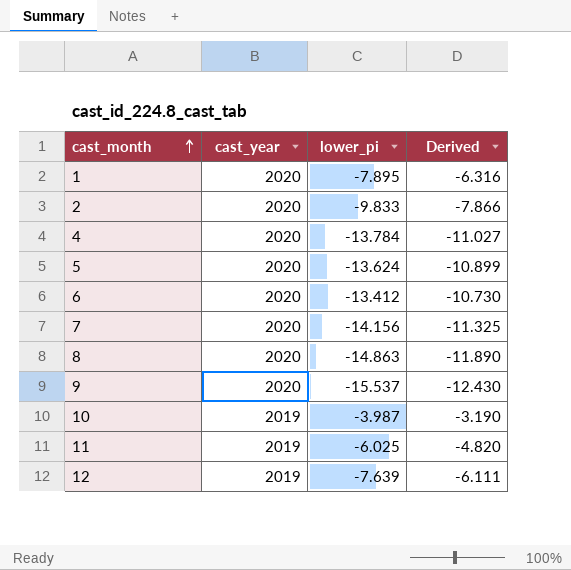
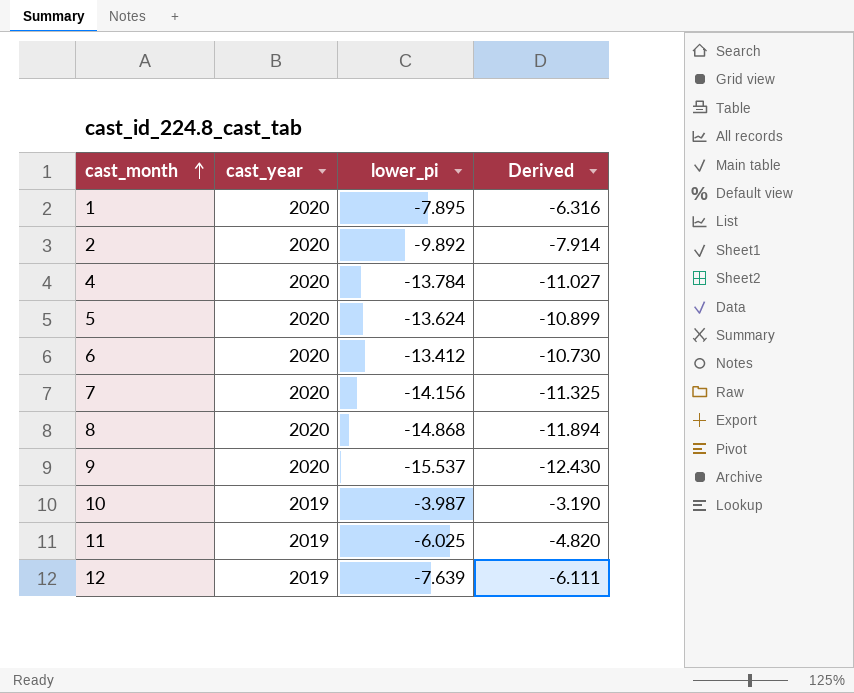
2 | lower_pi: -9.833 -> -9.892
2 | Derived: -7.866 -> -7.914
8 | lower_pi: -14.863 -> -14.868
8 | Derived: -11.890 -> -11.894

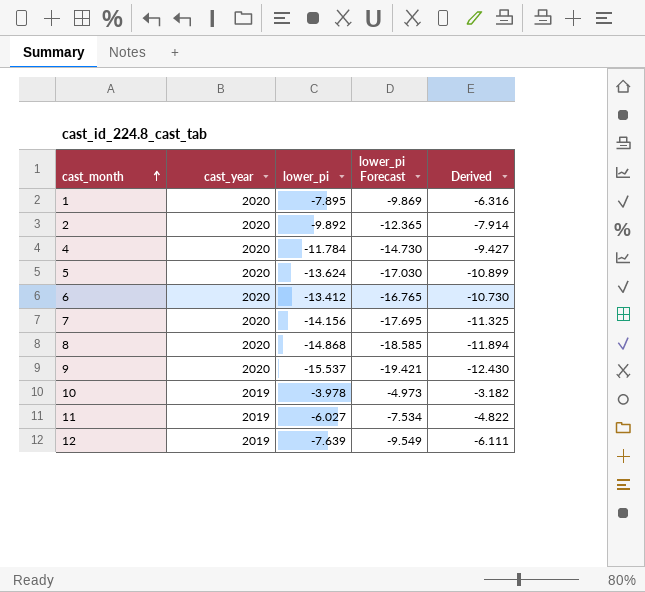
column lower_pi Forecast | formula: none -> [lower_pi] * 1.25
4 | lower_pi: -13.784 -> -11.784
4 | Derived: -11.027 -> -9.427
10 | lower_pi: -3.987 -> -3.978
10 | Derived: -3.190 -> -3.182
11 | lower_pi: -6.025 -> -6.027
11 | Derived: -4.820 -> -4.822

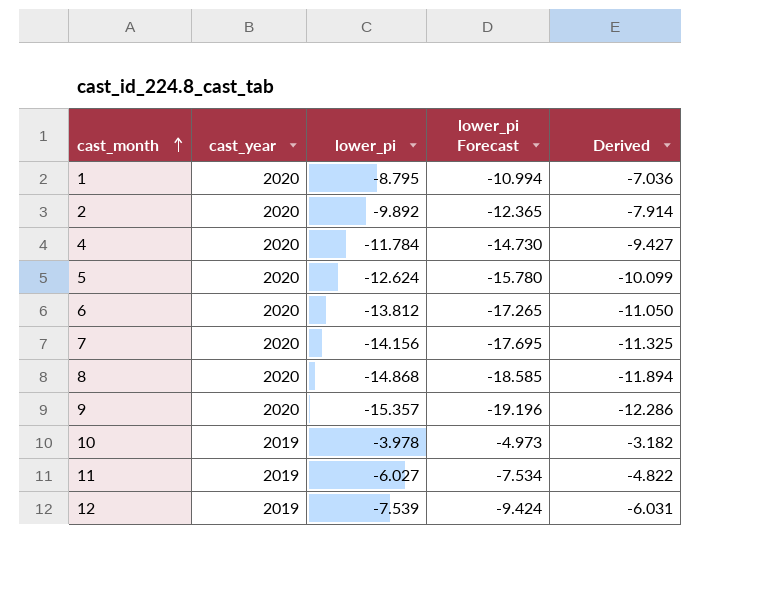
1 | lower_pi: -7.895 -> -8.795
1 | lower_pi Forecast: -9.869 -> -10.994
1 | Derived: -6.316 -> -7.036
5 | lower_pi: -13.624 -> -12.624
5 | lower_pi Forecast: -17.030 -> -15.780
5 | Derived: -10.899 -> -10.099
6 | lower_pi: -13.412 -> -13.812
6 | lower_pi Forecast: -16.765 -> -17.265
6 | Derived: -10.730 -> -11.050
9 | lower_pi: -15.537 -> -15.357
9 | lower_pi Forecast: -19.421 -> -19.196
9 | Derived: -12.430 -> -12.286
12 | lower_pi: -7.639 -> -7.539
12 | lower_pi Forecast: -9.549 -> -9.424
12 | Derived: -6.111 -> -6.031

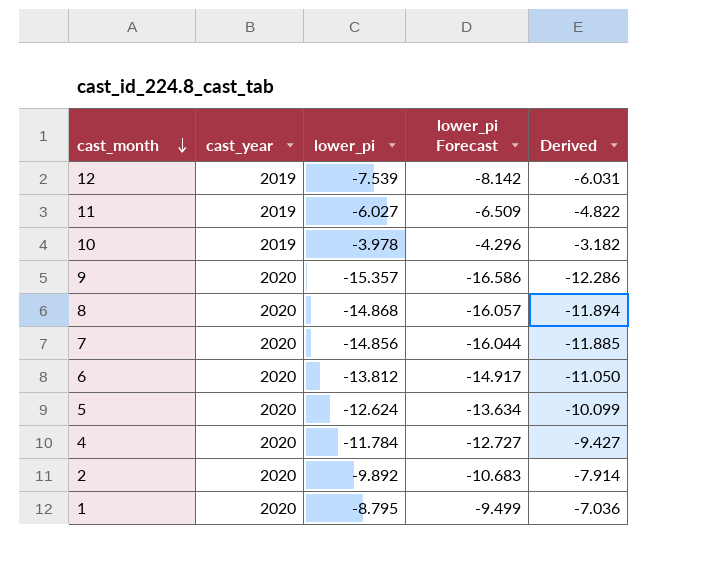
row order: cast_month ascending -> cast_month descending
column lower_pi Forecast | formula: [lower_pi] * 1.25 -> [lower_pi] * 1.08
7 | lower_pi: -14.156 -> -14.856
7 | Derived: -11.325 -> -11.885

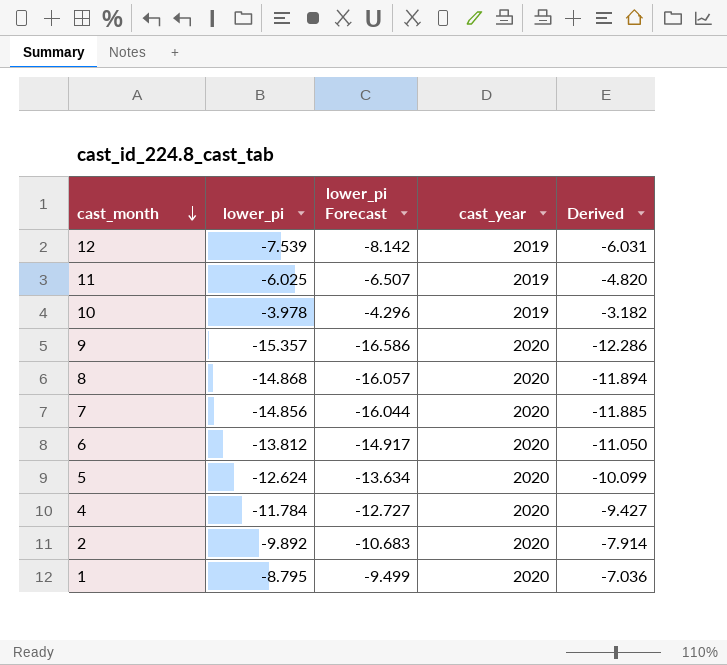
column cast_year | position: 2 -> 4
11 | lower_pi: -6.027 -> -6.025
11 | lower_pi Forecast: -6.509 -> -6.507
11 | Derived: -4.822 -> -4.820

